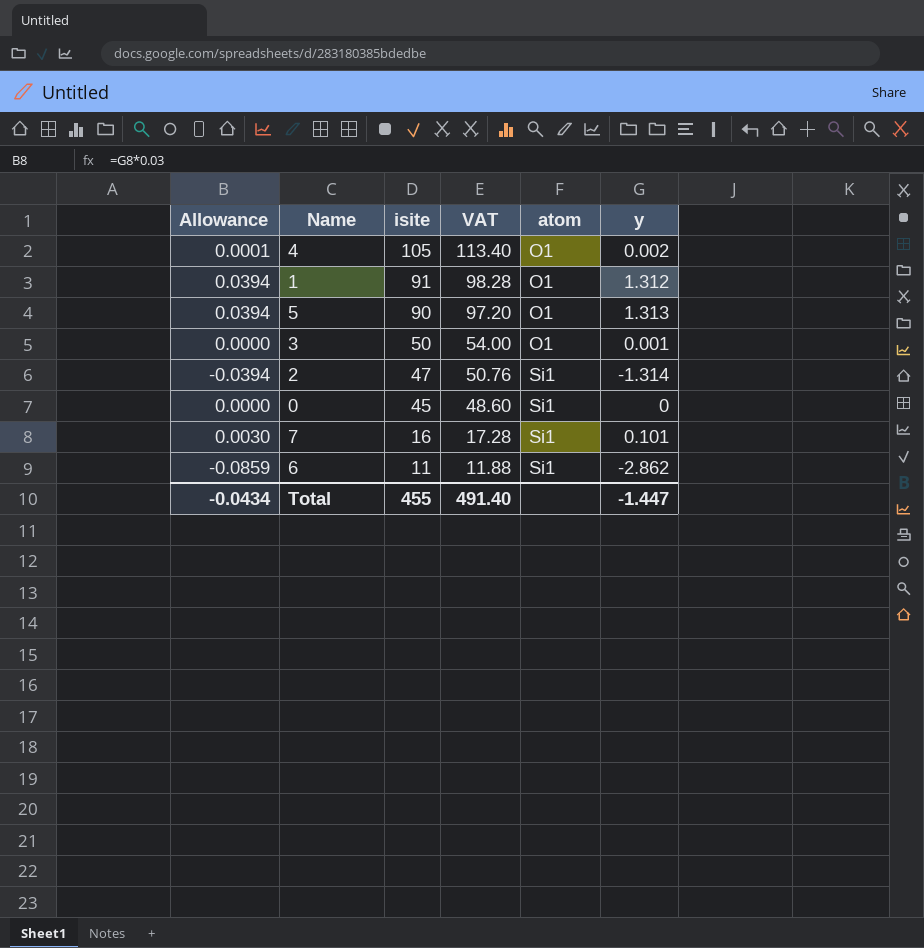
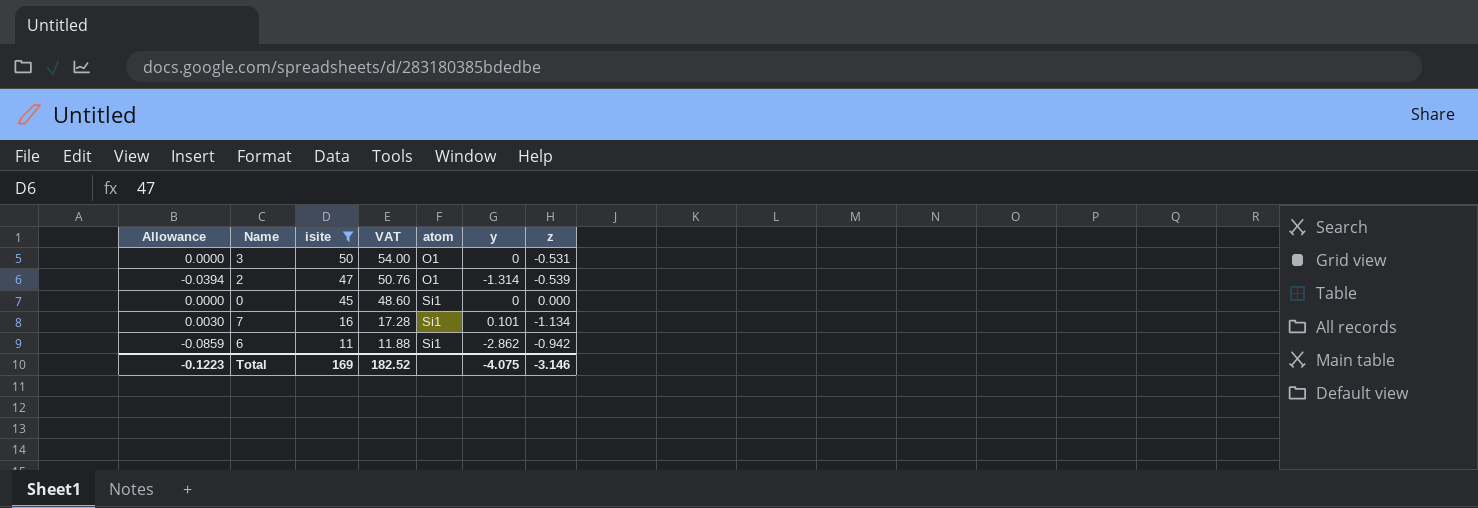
filter: none -> isite <= 50
column z | position: none -> 7
3 | y: 0.001 -> 0
2 | atom: Si1 -> O1
Total | Allowance: -0.0434 -> -0.1223
Total | isite: 455 -> 169
Total | VAT: 491.40 -> 182.52
Total | y: -1.447 -> -4.075

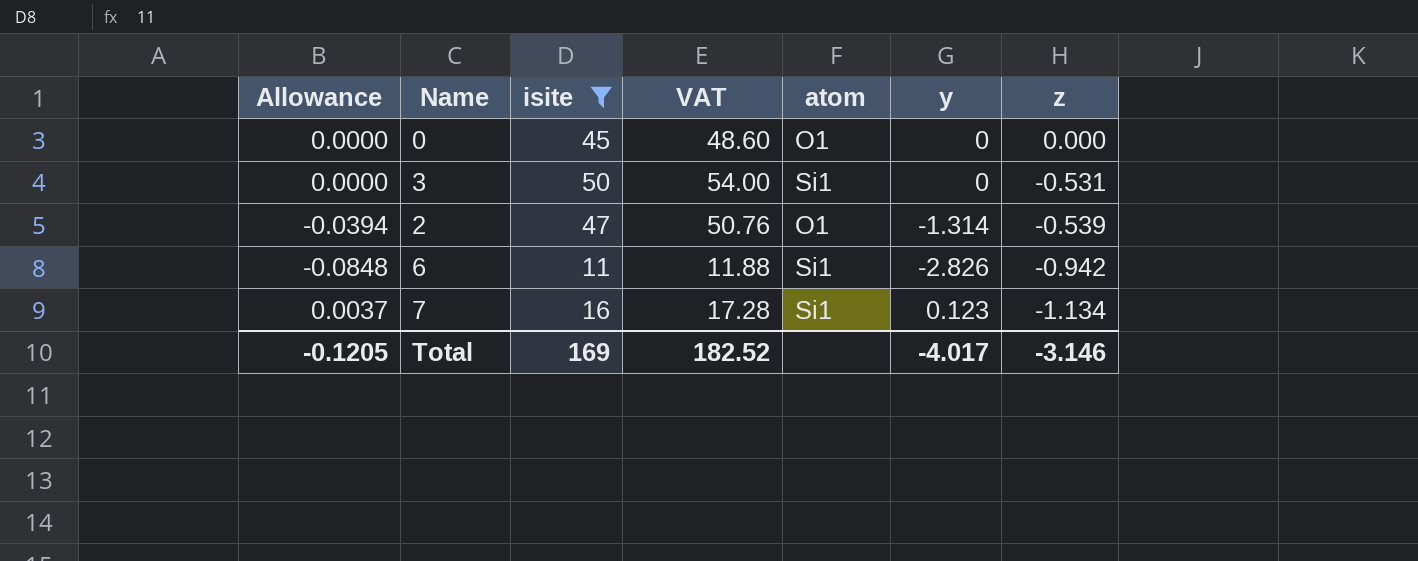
row order: isite descending -> z descending
0 | atom: Si1 -> O1
3 | atom: O1 -> Si1
6 | Allowance: -0.0859 -> -0.0848
6 | y: -2.862 -> -2.826
7 | Allowance: 0.0030 -> 0.0037
7 | y: 0.101 -> 0.123
Total | Allowance: -0.1223 -> -0.1205
Total | y: -4.075 -> -4.017

